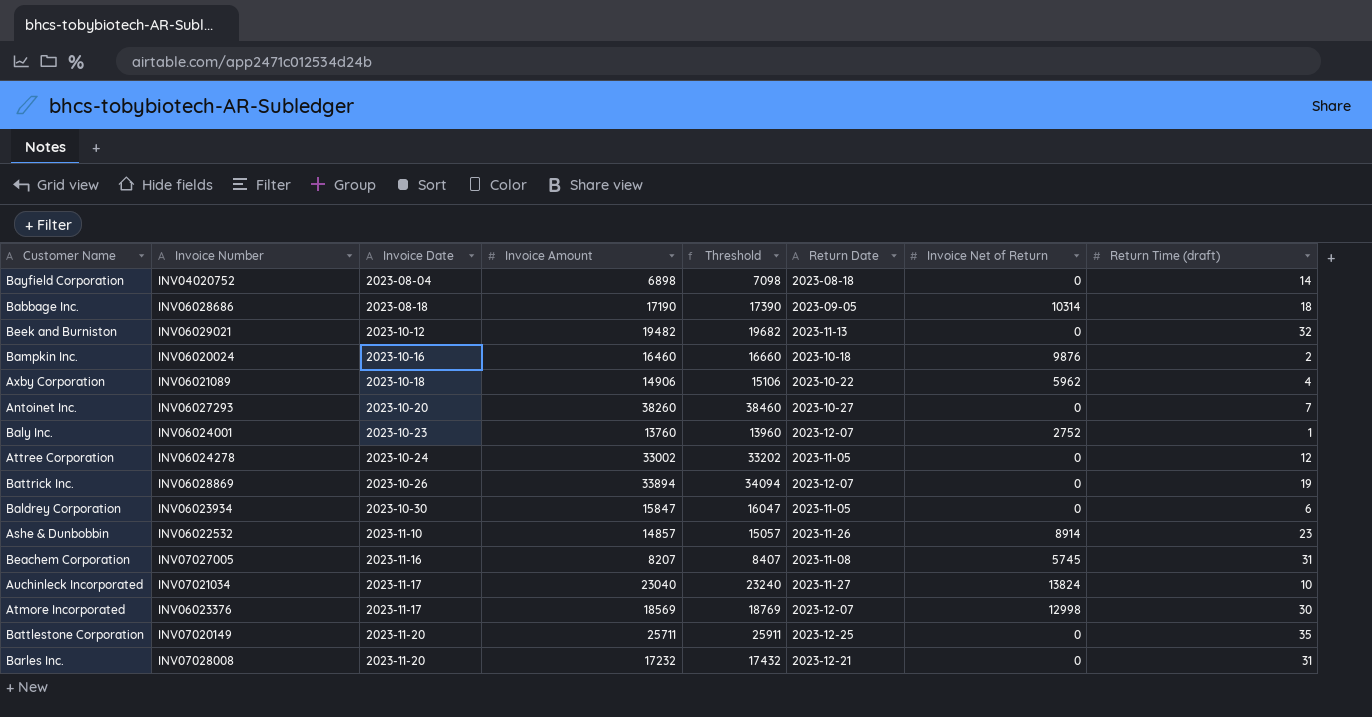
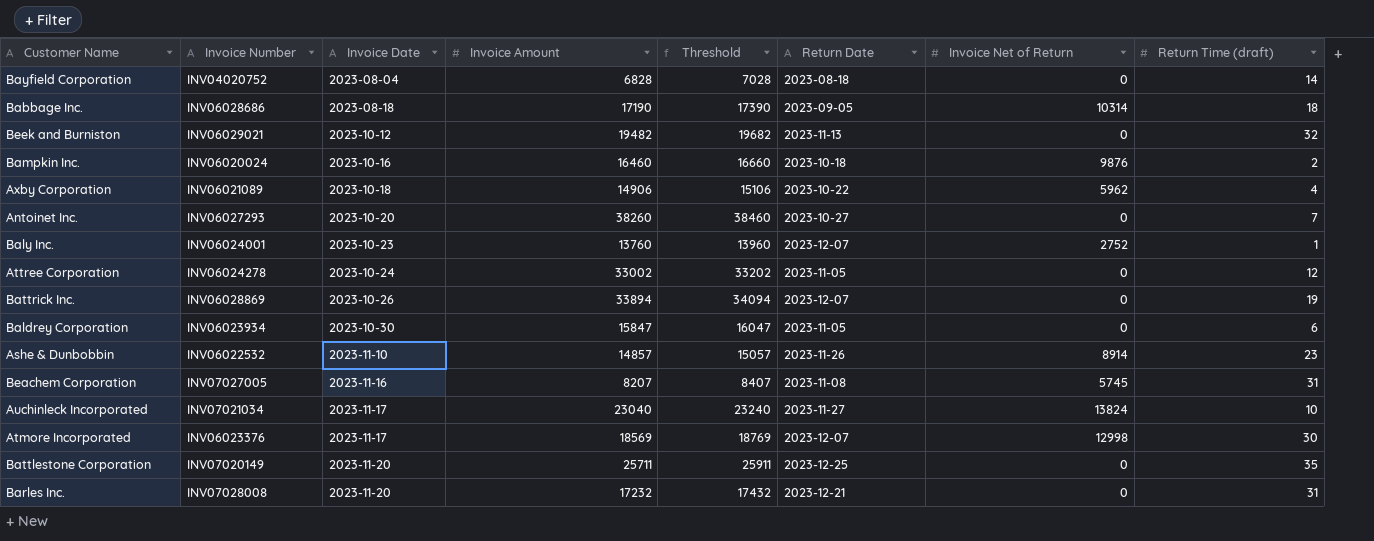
Bayfield Corporation | Invoice Amount: 6898 -> 6828
Bayfield Corporation | Threshold: 7098 -> 7028

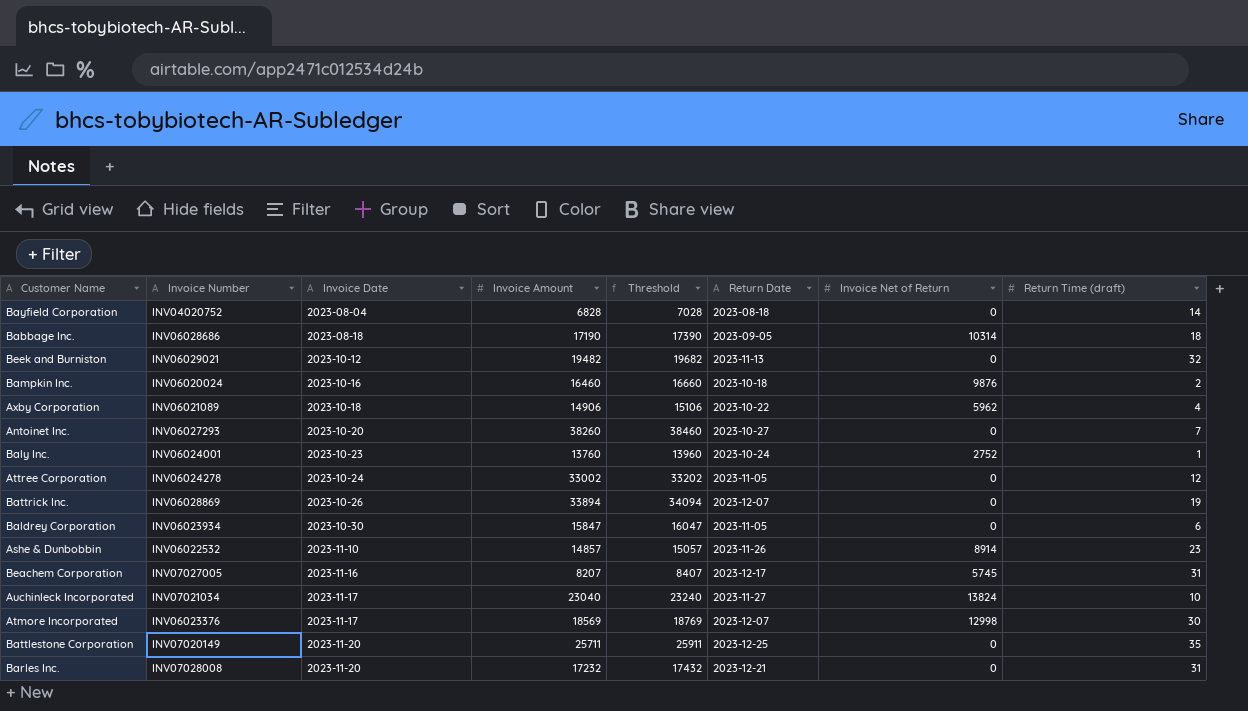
Baly Inc. | Return Date: 2023-12-07 -> 2023-10-24
Beachem Corporation | Return Date: 2023-11-08 -> 2023-12-17

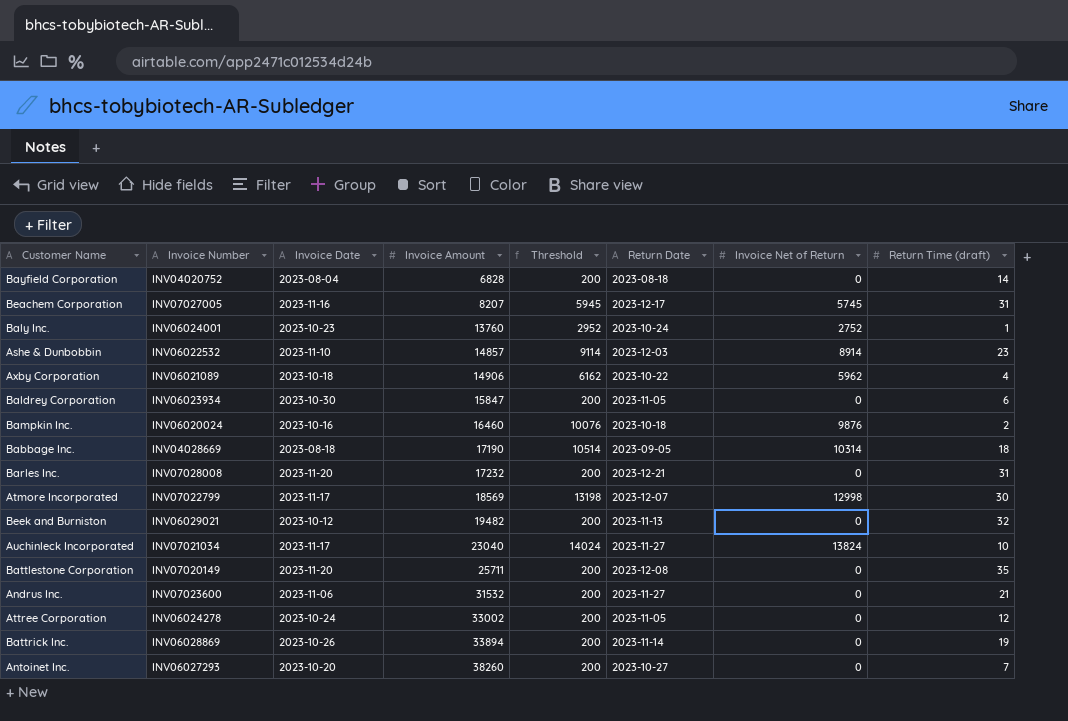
row order: Invoice Date ascending -> Invoice Amount ascending
column Threshold | formula: [Invoice Amount] + 200 -> [Invoice Net of Return] + 200
Ashe & Dunbobbin | Return Date: 2023-11-26 -> 2023-12-03
Babbage Inc. | Invoice Number: INV06028686 -> INV04028669
Atmore Incorporated | Invoice Number: INV06023376 -> INV07022799
Battlestone Corporation | Return Date: 2023-12-25 -> 2023-12-08
row Andrus Inc.: none -> INV07023600 | 2023-11-06 | 31532 | 200 | 2023-11-27 | 0 | 21
Battrick Inc. | Return Date: 2023-12-07 -> 2023-11-14

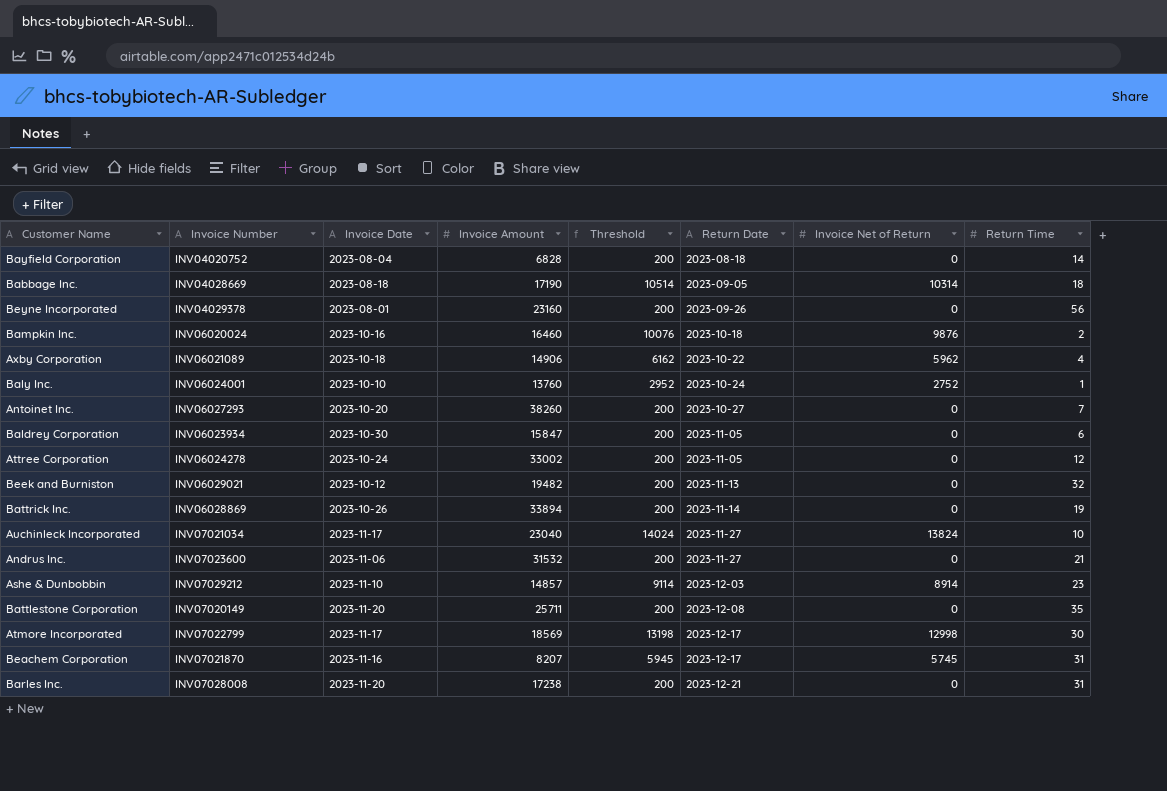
row order: Invoice Amount ascending -> Return Date ascending
column name: Return Time (draft) -> Return Time
row Beyne Incorporated: none -> INV04029378 | 2023-08-01 | 23160 | 200 | 2023-09-26 | 0 | 56
Baly Inc. | Invoice Date: 2023-10-23 -> 2023-10-10
Ashe & Dunbobbin | Invoice Number: INV06022532 -> INV07029212
Atmore Incorporated | Return Date: 2023-12-07 -> 2023-12-17
Beachem Corporation | Invoice Number: INV07027005 -> INV07021870
Barles Inc. | Invoice Amount: 17232 -> 17238

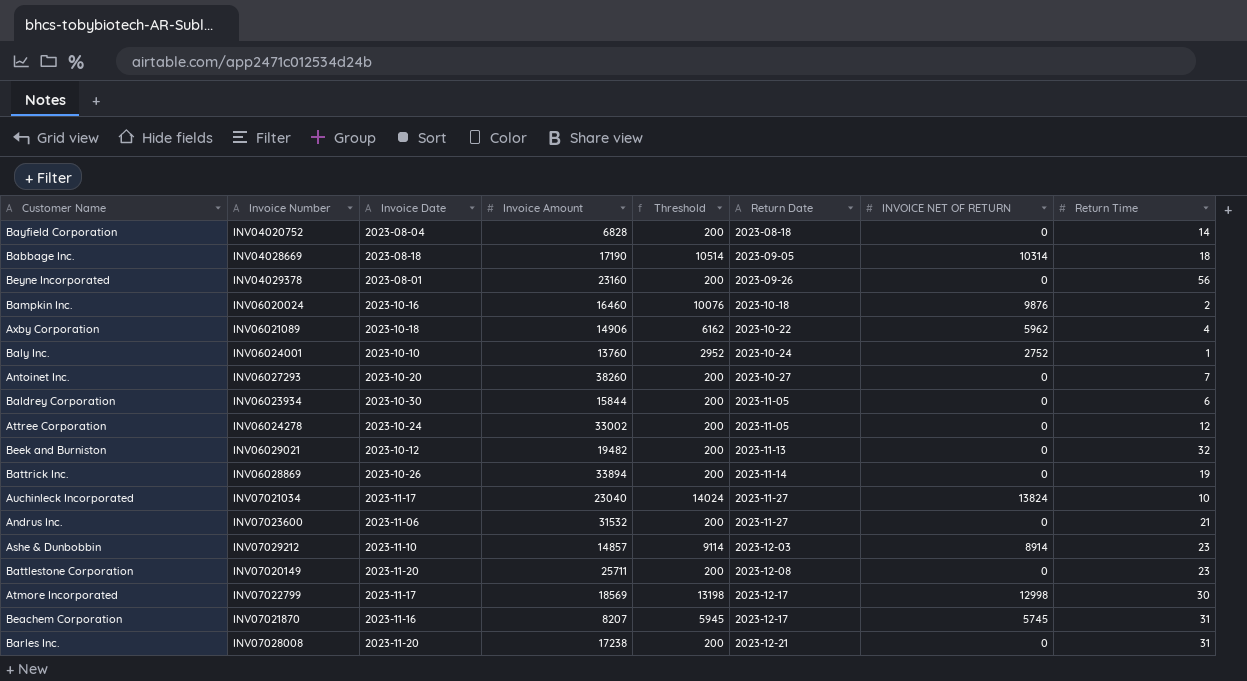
column name: Invoice Net of Return -> INVOICE NET OF RETURN
Baldrey Corporation | Invoice Amount: 15847 -> 15844
Battlestone Corporation | Return Time: 35 -> 23

